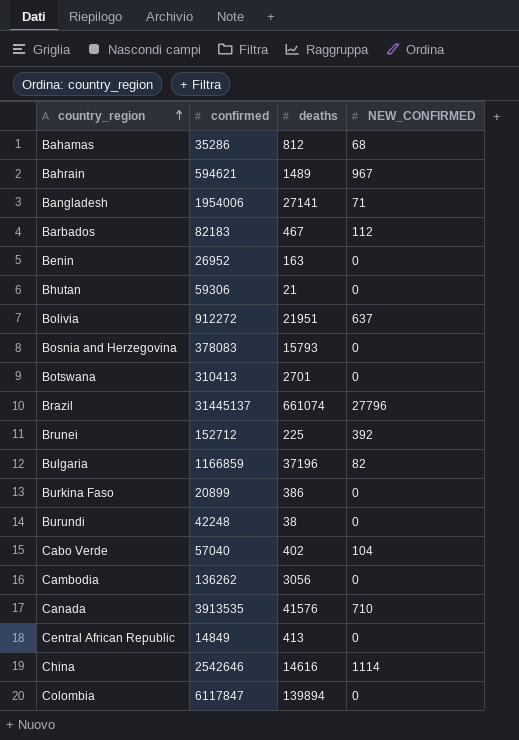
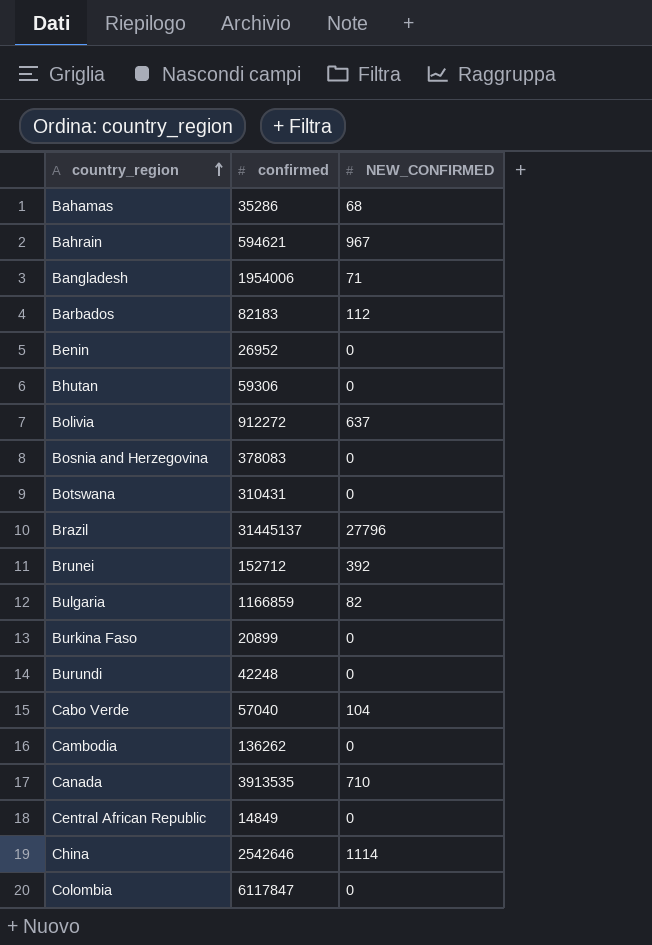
column deaths | position: 3 -> none
Botswana | confirmed: 310413 -> 310431

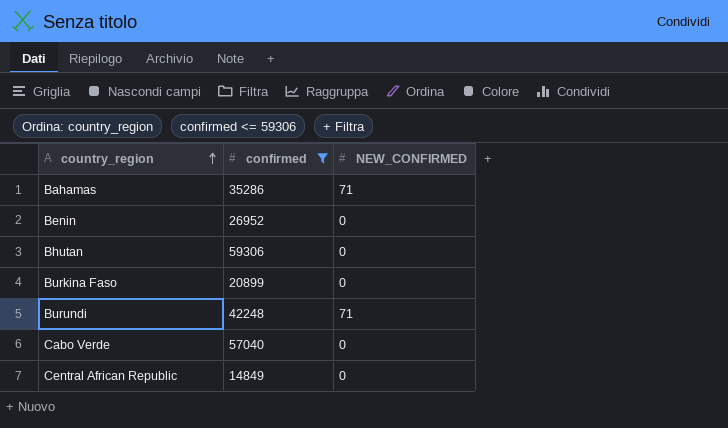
filter: none -> confirmed <= 59306
Bahamas | NEW_CONFIRMED: 68 -> 71
Burundi | NEW_CONFIRMED: 0 -> 71
Cabo Verde | NEW_CONFIRMED: 104 -> 0

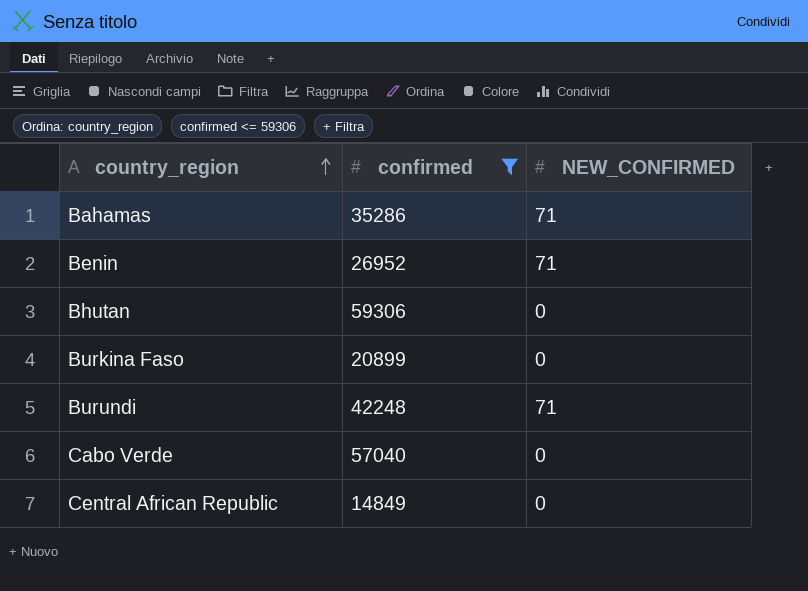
Benin | NEW_CONFIRMED: 0 -> 71

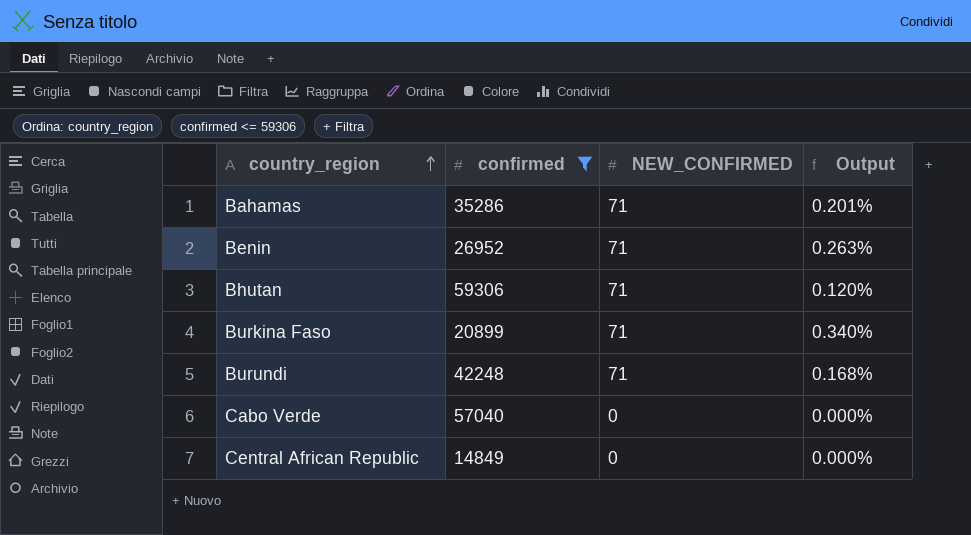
column Output | formula: none -> [NEW_CONFIRMED] / [confirmed]
Bhutan | NEW_CONFIRMED: 0 -> 71
Burkina Faso | NEW_CONFIRMED: 0 -> 71

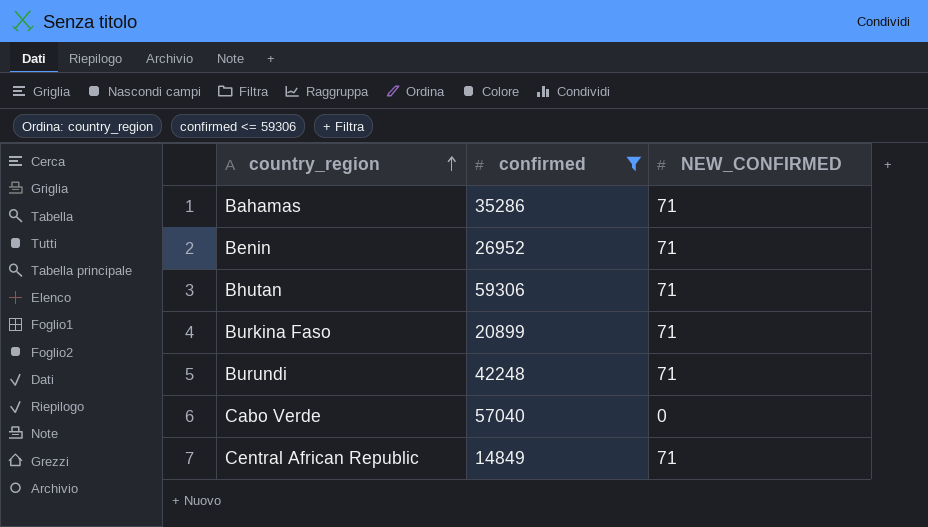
column Output | formula: [NEW_CONFIRMED] / [confirmed] -> none
Central African Republic | NEW_CONFIRMED: 0 -> 71

